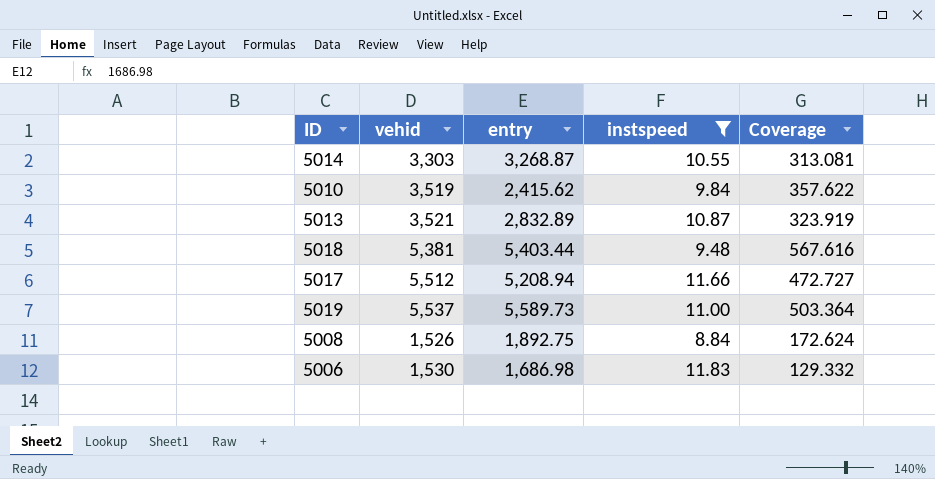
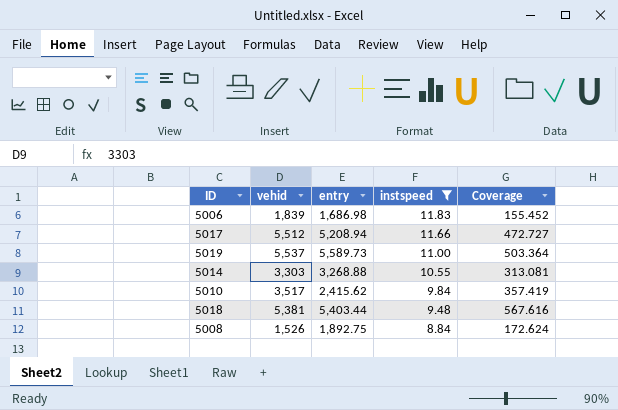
row order: none -> instspeed descending
row 5013: 3,521 | 2,832.89 | 10.87 | 323.919 -> none
5006 | vehid: 1,530 -> 1,839
5006 | Coverage: 129.332 -> 155.452
5014 | entry: 3,268.87 -> 3,268.88
5010 | vehid: 3,519 -> 3,517
5010 | Coverage: 357.622 -> 357.419

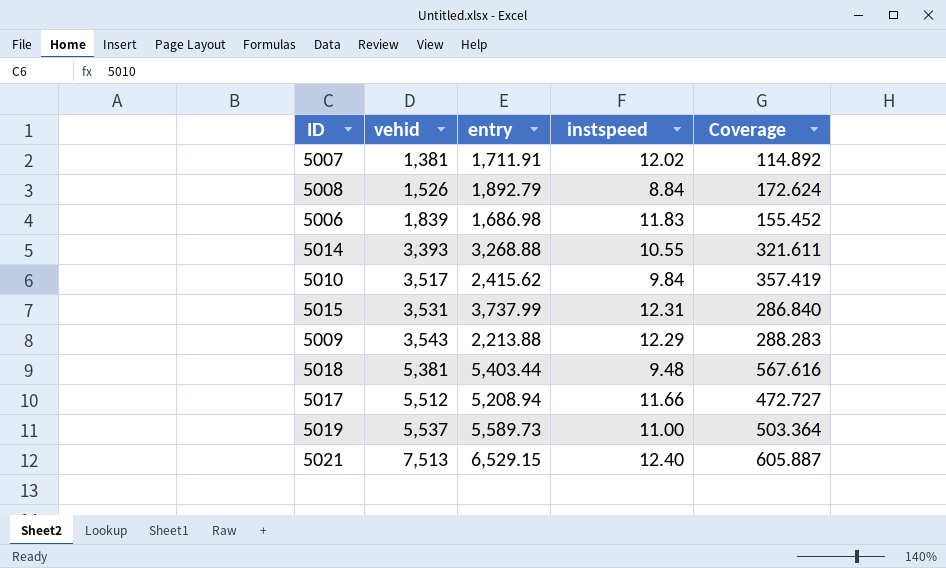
filter: instspeed <= 11.83 -> none
row order: instspeed descending -> vehid ascending
5008 | entry: 1,892.75 -> 1,892.79
5014 | vehid: 3,303 -> 3,393
5014 | Coverage: 313.081 -> 321.611

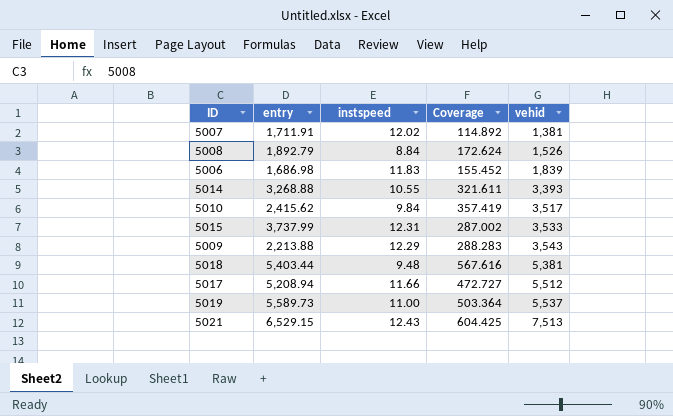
column vehid | position: 2 -> 5
5015 | Coverage: 286.840 -> 287.002
5015 | vehid: 3,531 -> 3,533
5021 | instspeed: 12.40 -> 12.43
5021 | Coverage: 605.887 -> 604.425

